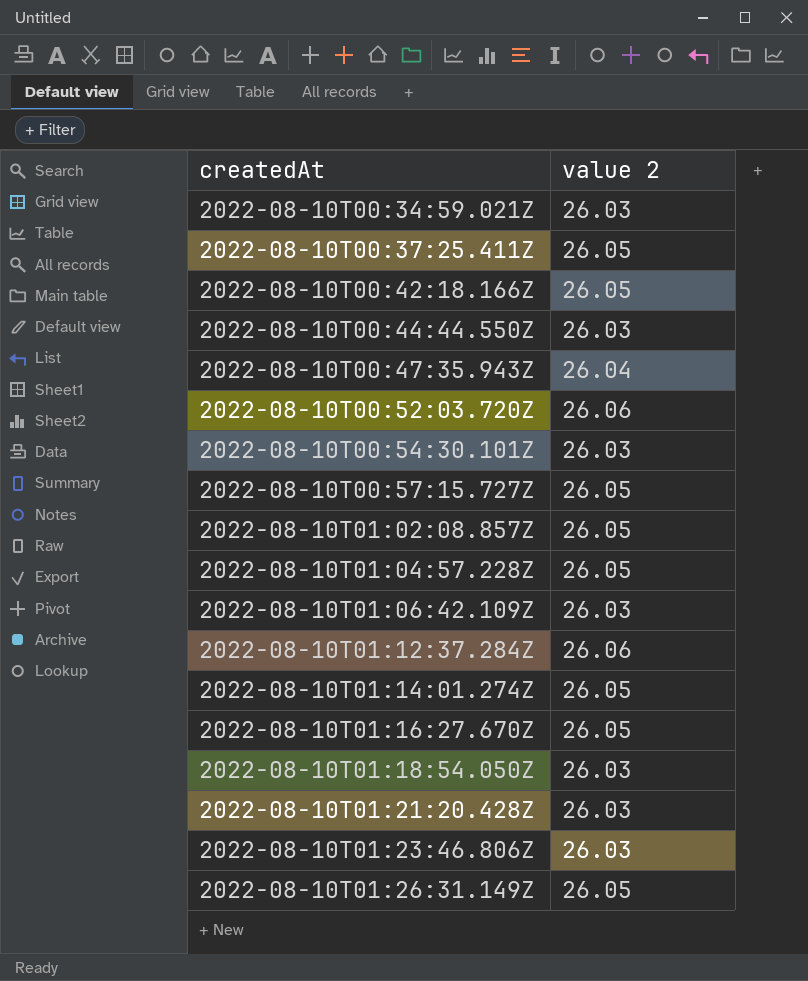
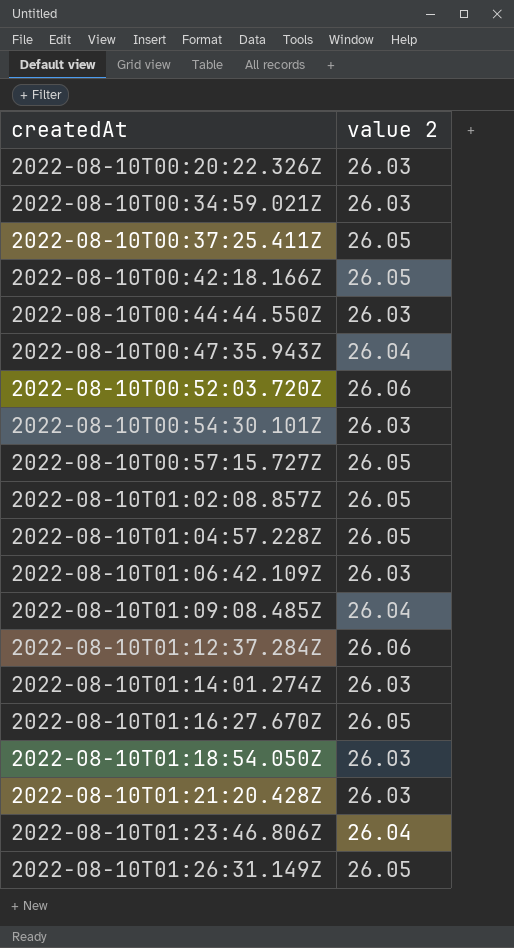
row 2022-08-10T00:20:22.326Z: none -> 26.03
row 2022-08-10T01:09:08.485Z: none -> 26.04
2022-08-10T01:14:01.274Z | value 2: 26.05 -> 26.03
2022-08-10T01:23:46.806Z | value 2: 26.03 -> 26.04

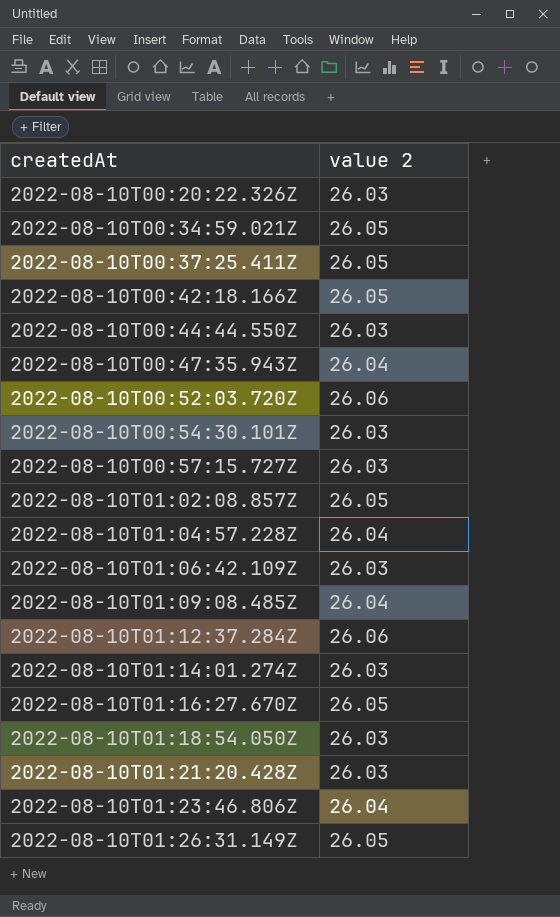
2022-08-10T00:34:59.021Z | value 2: 26.03 -> 26.05
2022-08-10T00:57:15.727Z | value 2: 26.05 -> 26.03
2022-08-10T01:04:57.228Z | value 2: 26.05 -> 26.04

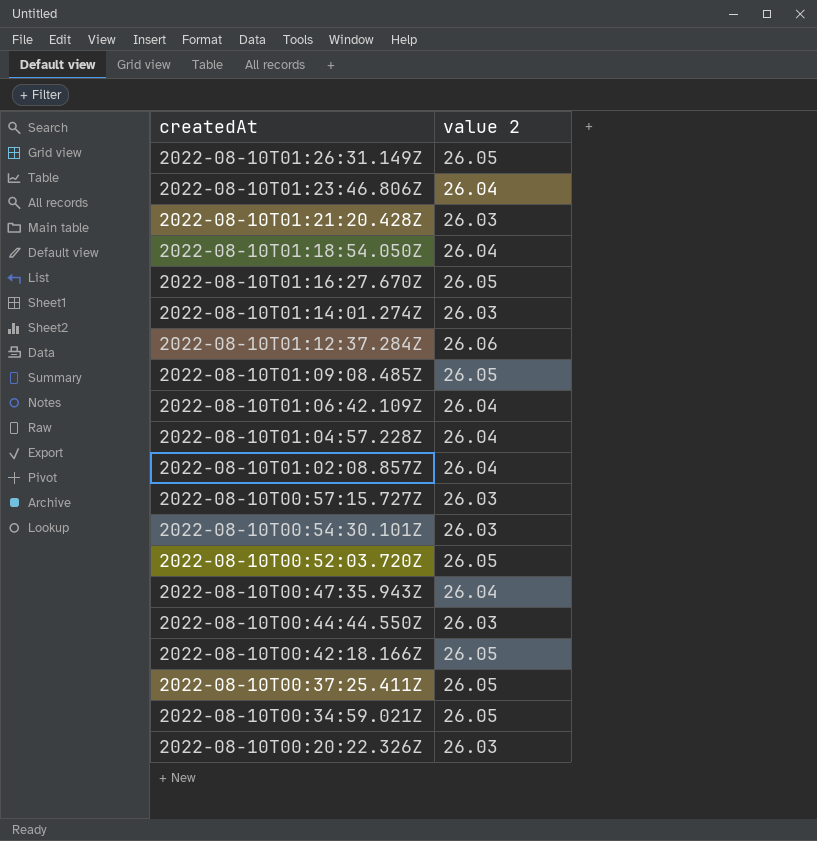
row order: createdAt ascending -> createdAt descending
2022-08-10T01:18:54.050Z | value 2: 26.03 -> 26.04
2022-08-10T01:09:08.485Z | value 2: 26.04 -> 26.05
2022-08-10T01:06:42.109Z | value 2: 26.03 -> 26.04
2022-08-10T01:02:08.857Z | value 2: 26.05 -> 26.04
2022-08-10T00:52:03.720Z | value 2: 26.06 -> 26.05

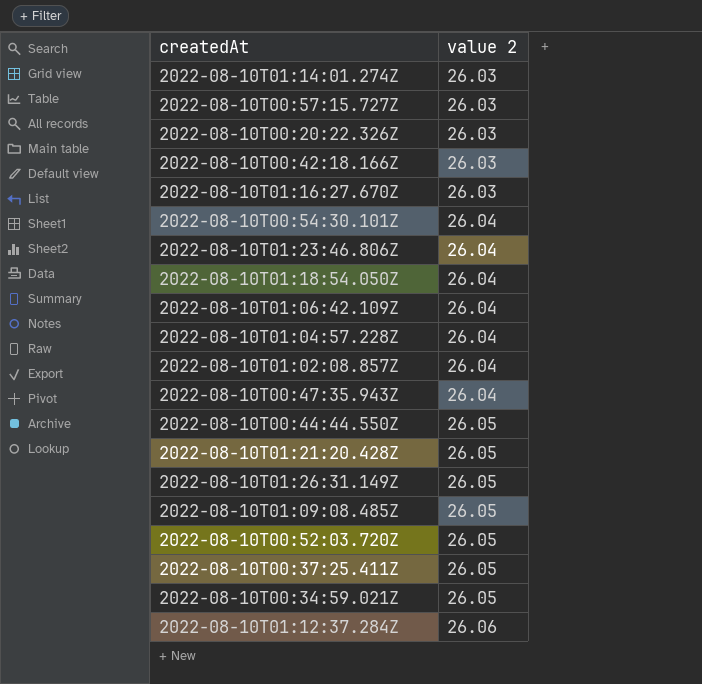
row order: createdAt descending -> value 2 ascending
2022-08-10T00:42:18.166Z | value 2: 26.05 -> 26.03
2022-08-10T01:16:27.670Z | value 2: 26.05 -> 26.03
2022-08-10T00:54:30.101Z | value 2: 26.03 -> 26.04
2022-08-10T00:44:44.550Z | value 2: 26.03 -> 26.05
2022-08-10T01:21:20.428Z | value 2: 26.03 -> 26.05

